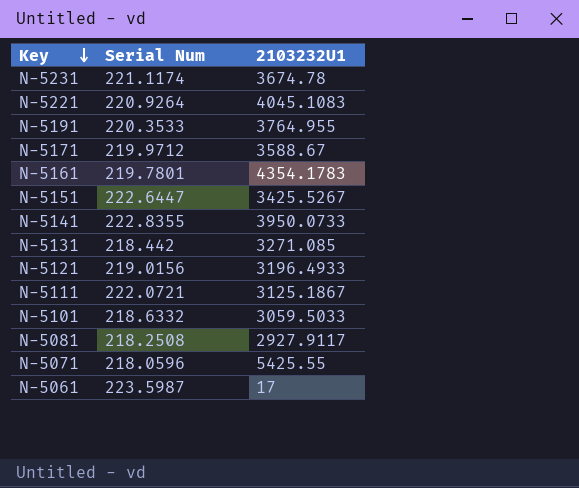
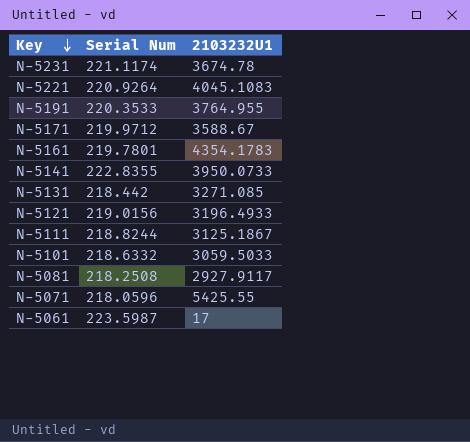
row N-5151: 222.6447 | 3425.5267 -> none
N-5111 | Serial Num: 222.0721 -> 218.8244

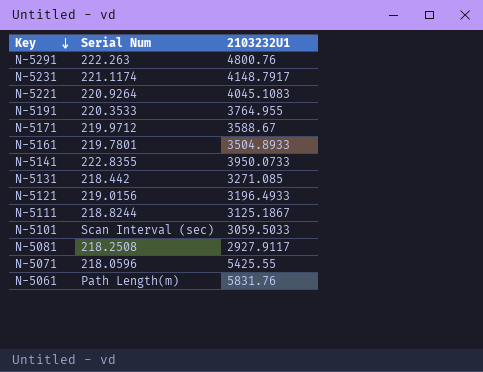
row N-5291: none -> 222.263 | 4800.76
N-5231 | 2103232U1: 3674.78 -> 4148.7917
N-5161 | 2103232U1: 4354.1783 -> 3504.8933
N-5101 | Serial Num: 218.6332 -> Scan Interval (sec)
N-5061 | Serial Num: 223.5987 -> Path Length(m)
N-5061 | 2103232U1: 17 -> 5831.76

